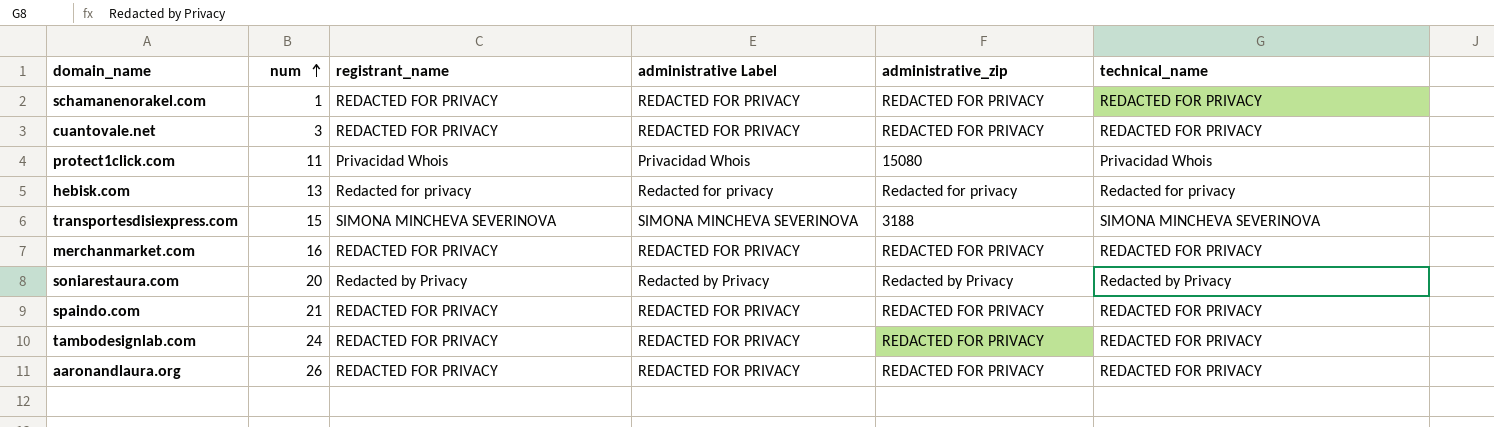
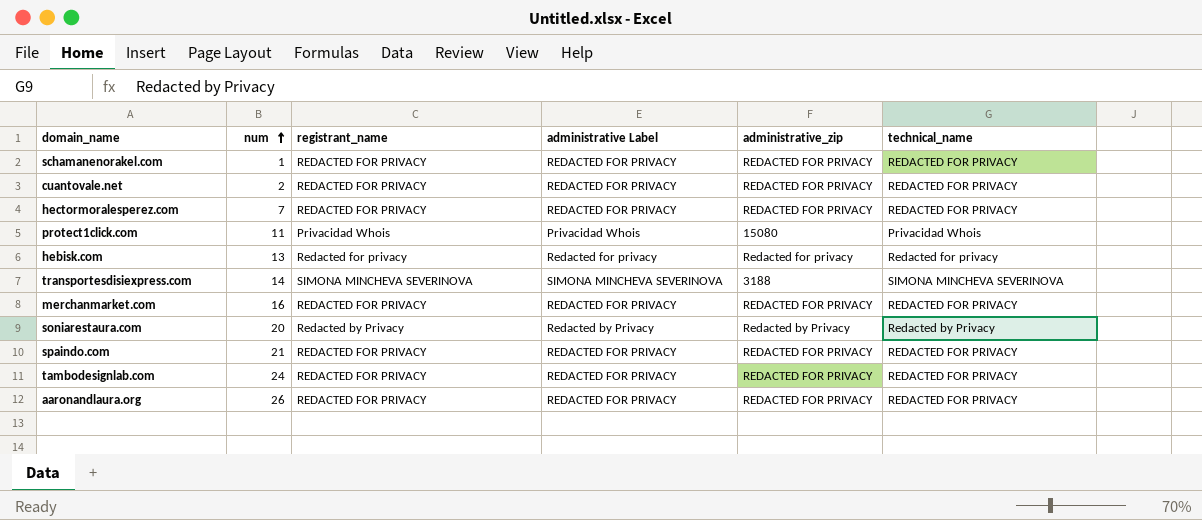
cuantovale.net | num: 3 -> 2
row hectormoralesperez.com: none -> 7 | REDACTED FOR PRIVACY | REDACTED FOR PRIVACY | REDACTED FOR PRIVACY | REDACTED FOR PRIVACY
transportesdisiexpress.com | num: 15 -> 14

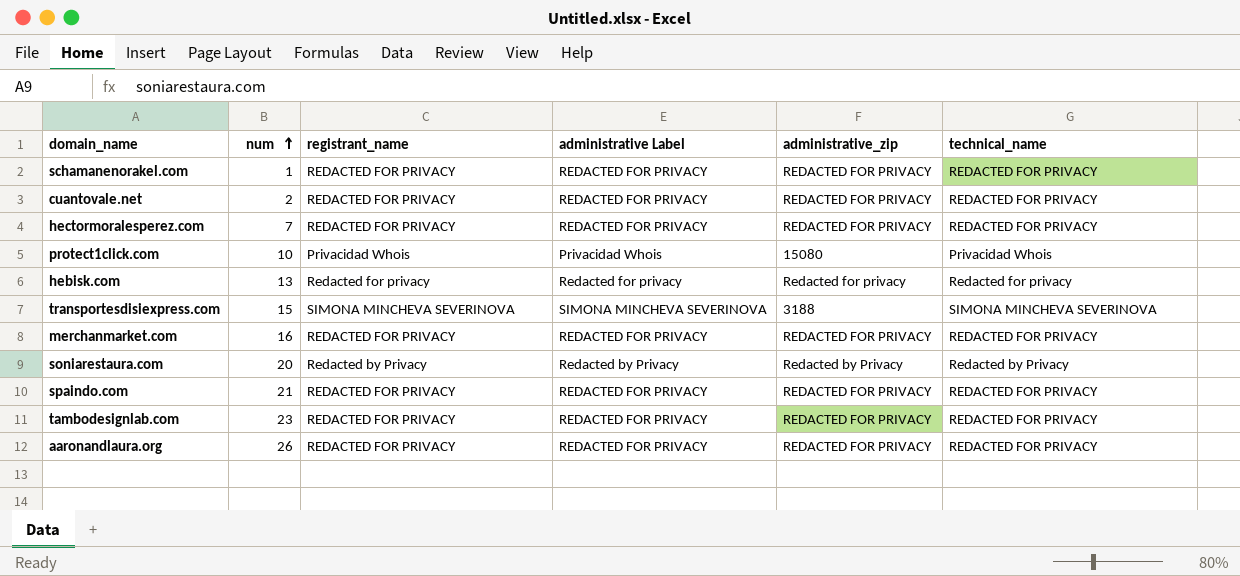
protect1click.com | num: 11 -> 10
transportesdisiexpress.com | num: 14 -> 15
tambodesignlab.com | num: 24 -> 23

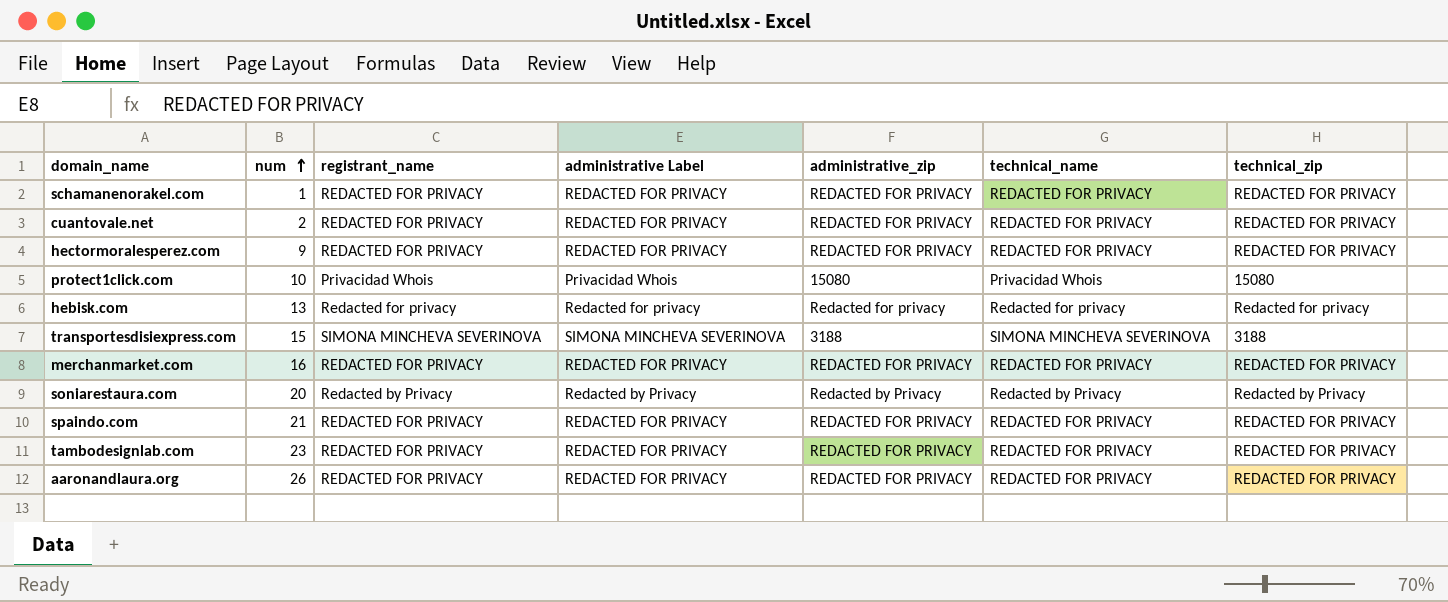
column technical_zip | position: none -> 7
hectormoralesperez.com | num: 7 -> 9

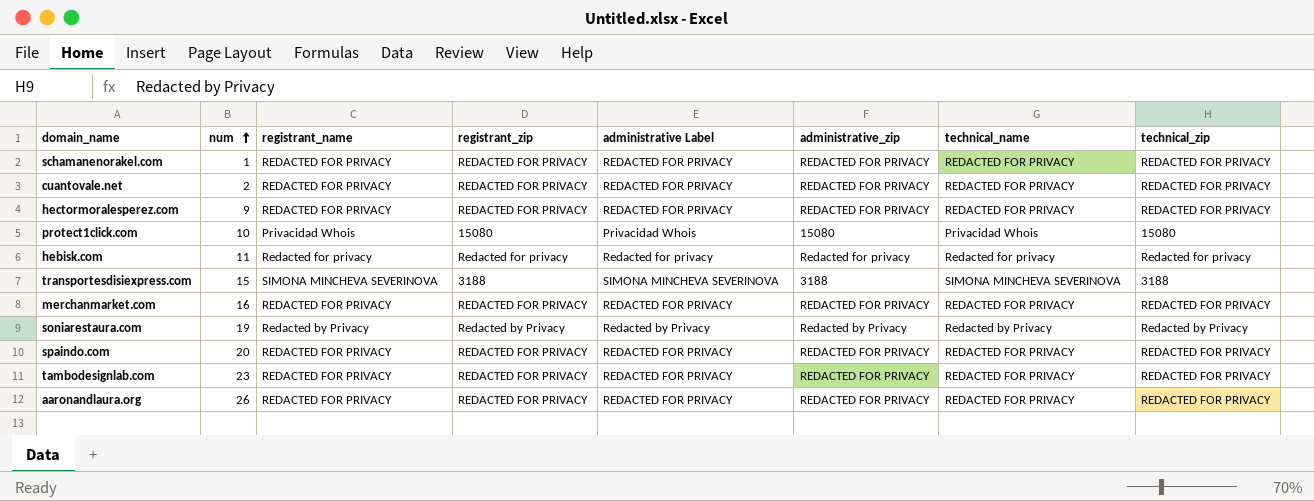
column registrant_zip | position: none -> 4
hebisk.com | num: 13 -> 11
soniarestaura.com | num: 20 -> 19
spaindo.com | num: 21 -> 20

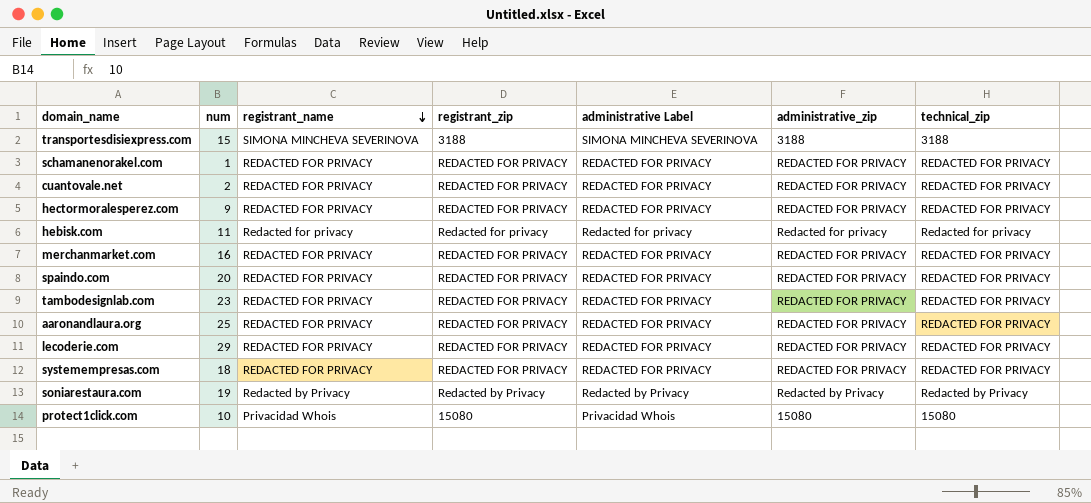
row order: num ascending -> registrant_name descending
column technical_name | position: 7 -> none
aaronandlaura.org | num: 26 -> 25
row lecoderie.com: none -> 29 | REDACTED FOR PRIVACY | REDACTED FOR PRIVACY | REDACTED FOR PRIVACY | REDACTED FOR PRIVACY | REDACTED FOR PRIVACY
row systemempresas.com: none -> 18 | REDACTED FOR PRIVACY | REDACTED FOR PRIVACY | REDACTED FOR PRIVACY | REDACTED FOR PRIVACY | REDACTED FOR PRIVACY

